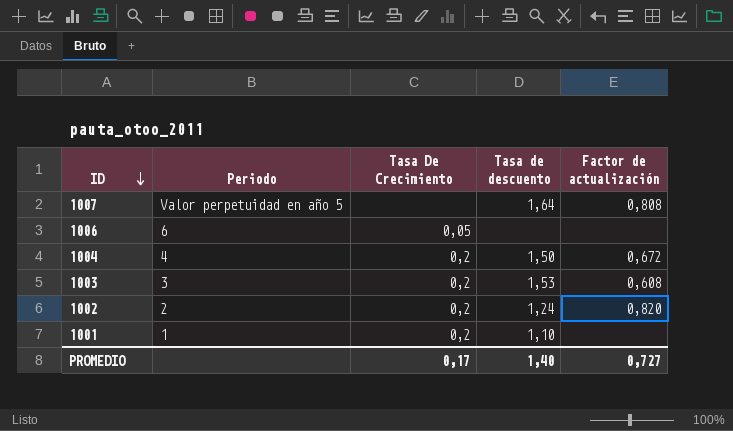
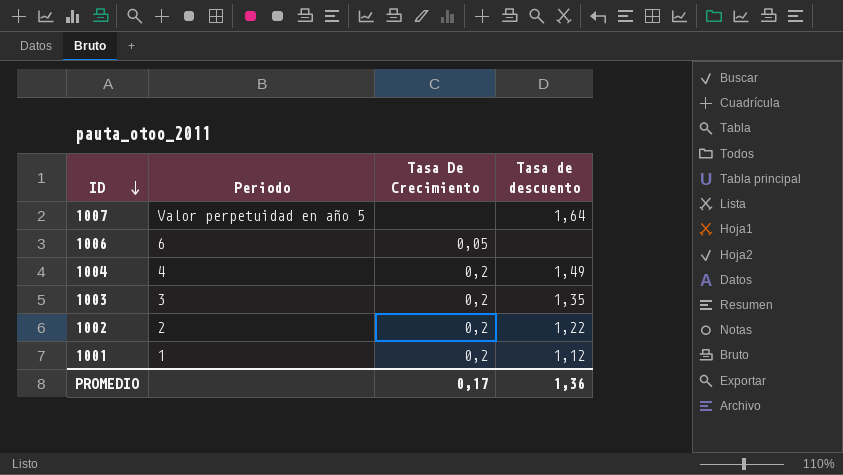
column Factor de actualización | position: 5 -> none
1004 | Tasa de descuento: 1,50 -> 1,49
1003 | Tasa de descuento: 1,53 -> 1,35
1002 | Tasa de descuento: 1,24 -> 1,22
1001 | Tasa de descuento: 1,10 -> 1,12
PROMEDIO | Tasa de descuento: 1,40 -> 1,36

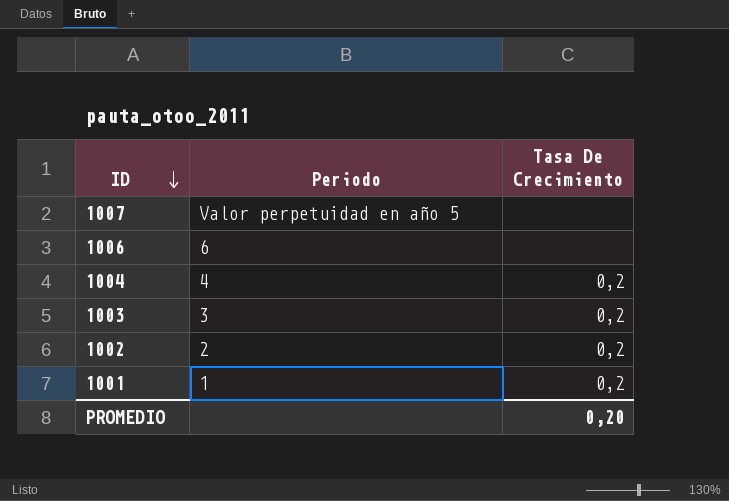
column Tasa de descuento | position: 4 -> none
1006 | Tasa De Crecimiento: 0,05 -> none
PROMEDIO | Tasa De Crecimiento: 0,17 -> 0,20

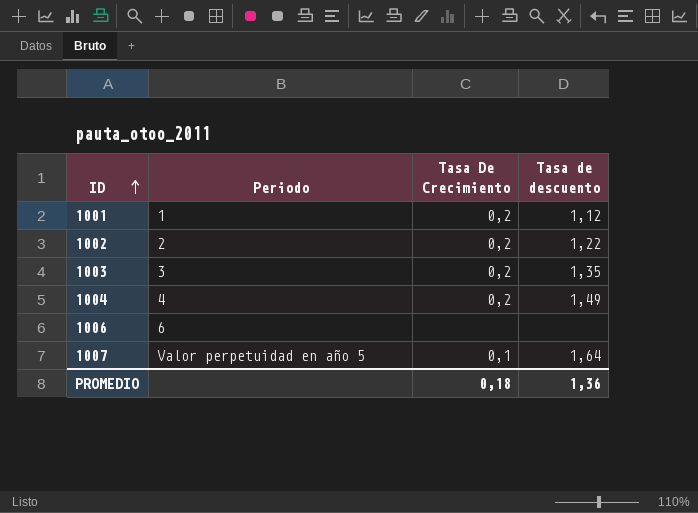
row order: ID descending -> ID ascending
column Tasa de descuento | position: none -> 4
1007 | Tasa De Crecimiento: none -> 0,1
PROMEDIO | Tasa De Crecimiento: 0,20 -> 0,18

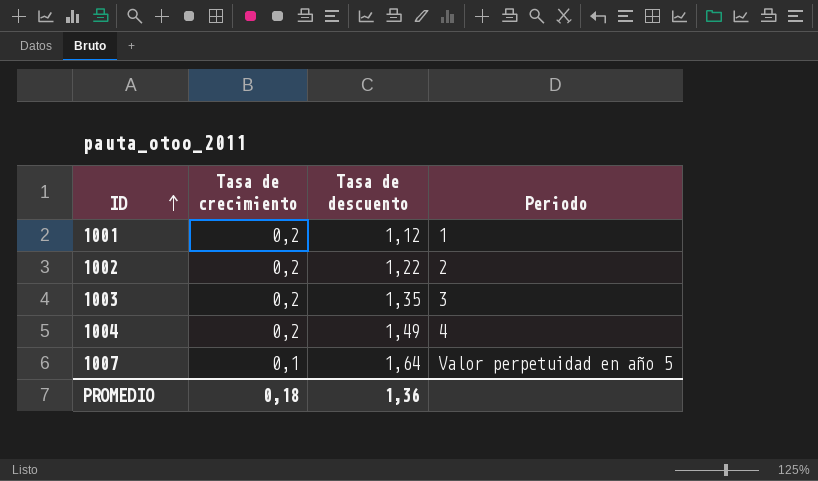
column name: Tasa De Crecimiento -> Tasa de crecimiento
column Periodo | position: 2 -> 4
row 1006: 6 | none | none -> none

